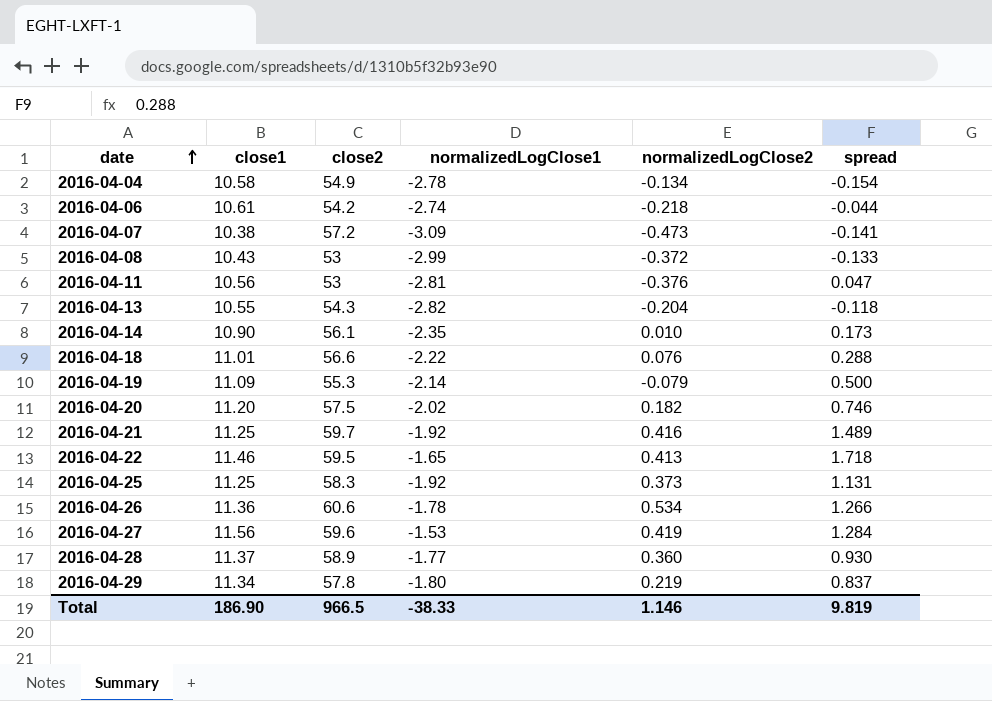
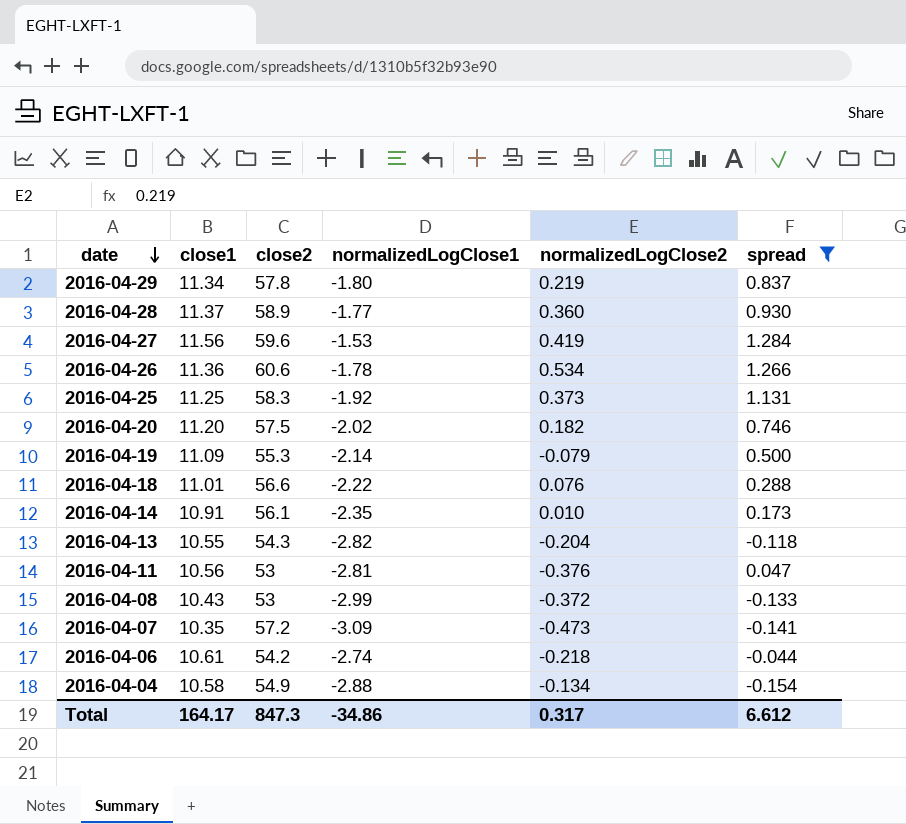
filter: none -> spread <= 1.284
row order: date ascending -> date descending
2016-04-14 | close1: 10.90 -> 10.91
2016-04-07 | close1: 10.38 -> 10.35
2016-04-04 | normalizedLogClose1: -2.78 -> -2.88
Total | close1: 186.90 -> 164.17
Total | close2: 966.5 -> 847.3
Total | normalizedLogClose1: -38.33 -> -34.86
Total | normalizedLogClose2: 1.146 -> 0.317
Total | spread: 9.819 -> 6.612

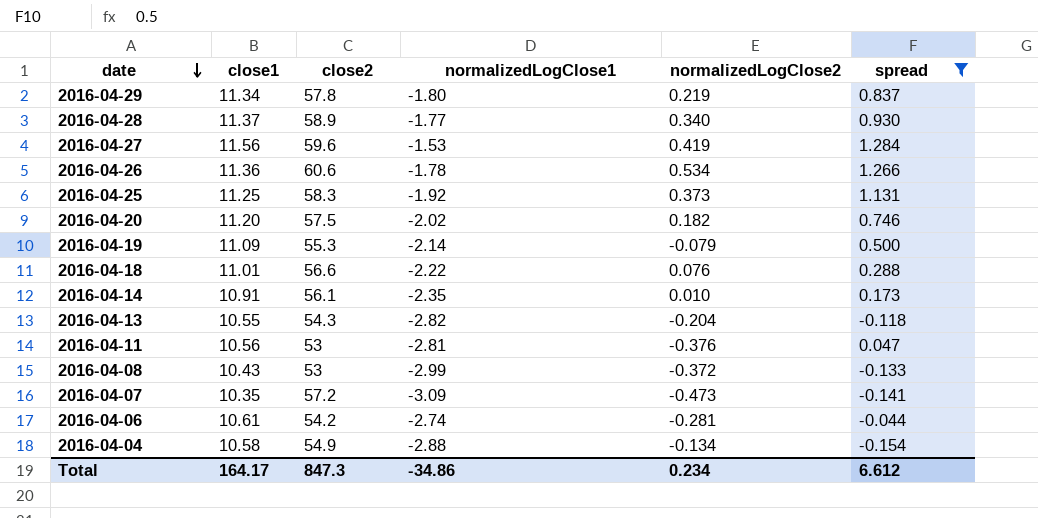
2016-04-28 | normalizedLogClose2: 0.360 -> 0.340
2016-04-06 | normalizedLogClose2: -0.218 -> -0.281
Total | normalizedLogClose2: 0.317 -> 0.234

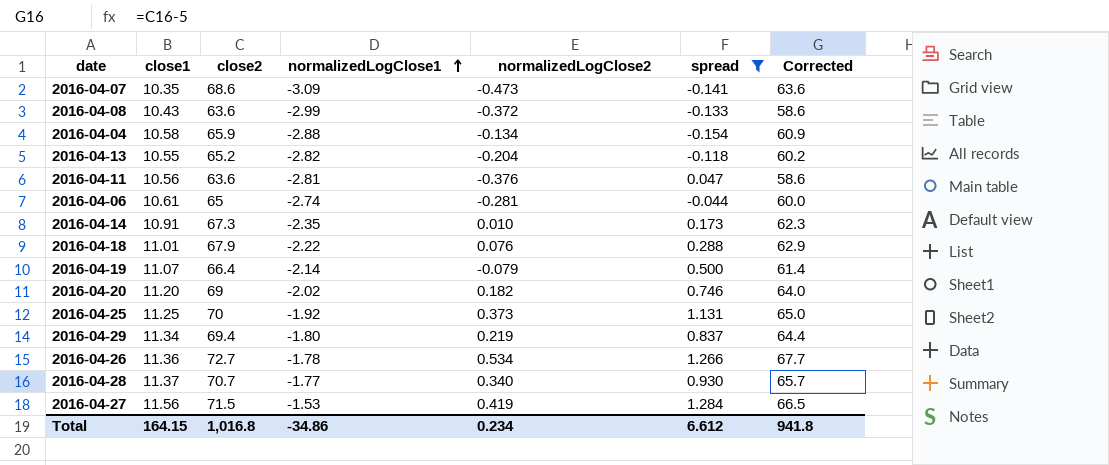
row order: date descending -> normalizedLogClose1 ascending
column Corrected | formula: none -> [close2] - 5
2016-04-07 | close2: 57.2 -> 68.6
2016-04-08 | close2: 53 -> 63.6
2016-04-04 | close2: 54.9 -> 65.9
2016-04-13 | close2: 54.3 -> 65.2
2016-04-11 | close2: 53 -> 63.6
2016-04-06 | close2: 54.2 -> 65
2016-04-14 | close2: 56.1 -> 67.3
2016-04-18 | close2: 56.6 -> 67.9
2016-04-19 | close1: 11.09 -> 11.07
2016-04-19 | close2: 55.3 -> 66.4
2016-04-20 | close2: 57.5 -> 69
2016-04-25 | close2: 58.3 -> 70
2016-04-29 | close2: 57.8 -> 69.4
2016-04-26 | close2: 60.6 -> 72.7
2016-04-28 | close2: 58.9 -> 70.7
2016-04-27 | close2: 59.6 -> 71.5
Total | close1: 164.17 -> 164.15
Total | close2: 847.3 -> 1,016.8

